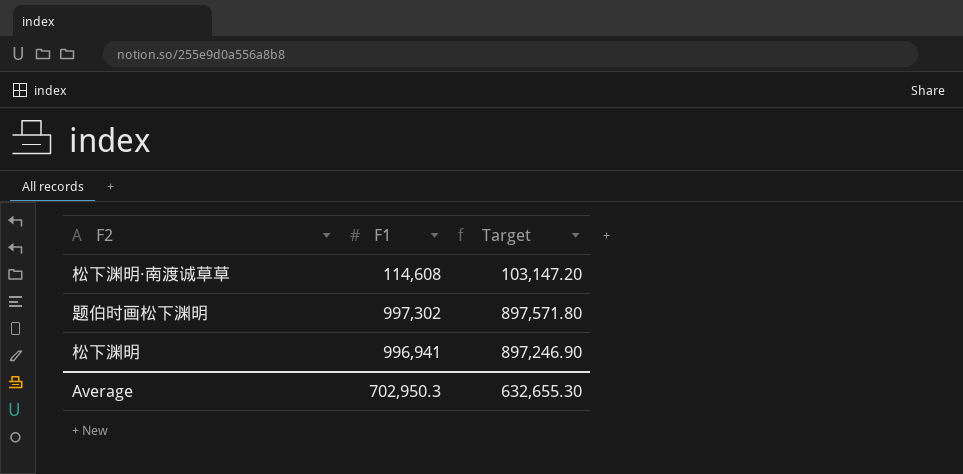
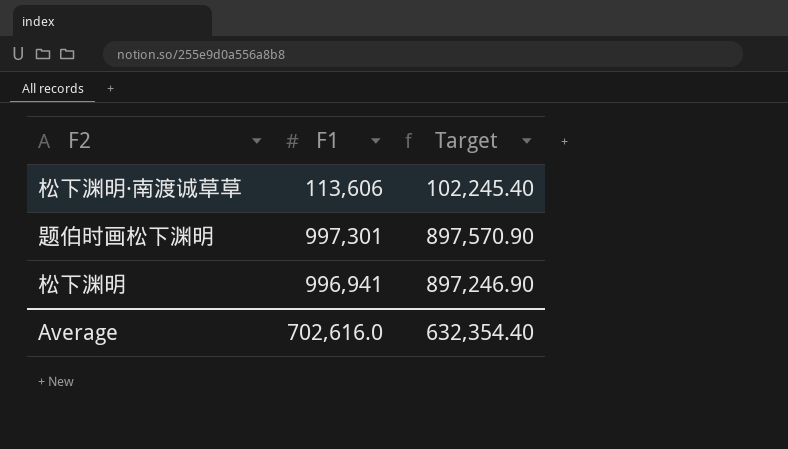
松下渊明·南渡诚草草 | F1: 114,608 -> 113,606
松下渊明·南渡诚草草 | Target: 103,147.20 -> 102,245.40
题伯时画松下渊明 | F1: 997,302 -> 997,301
题伯时画松下渊明 | Target: 897,571.80 -> 897,570.90
Average | F1: 702,950.3 -> 702,616.0
Average | Target: 632,655.30 -> 632,354.40

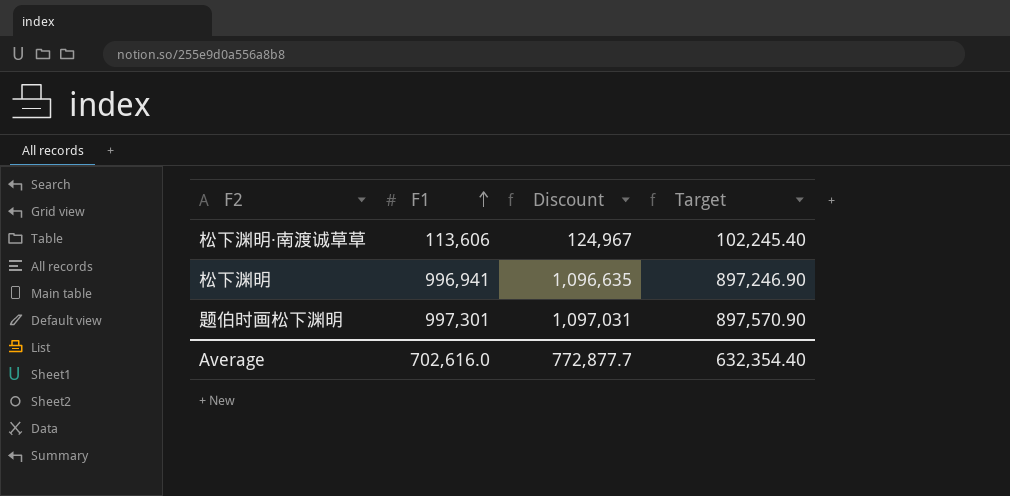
row order: none -> F1 ascending
column Discount | formula: none -> [F1] * 1.1

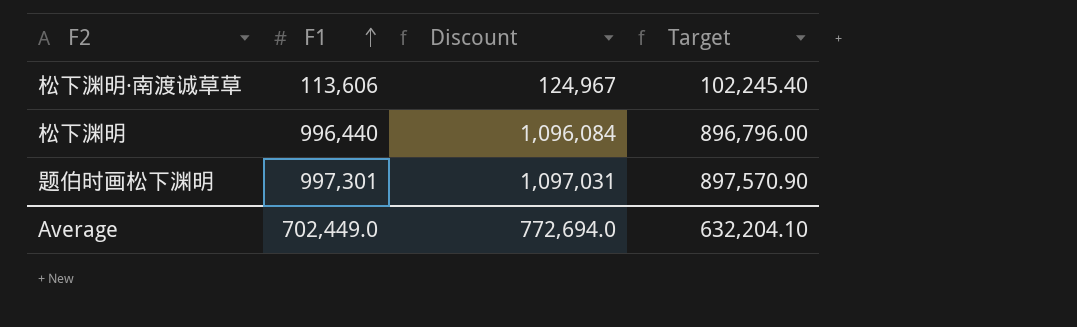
松下渊明 | F1: 996,941 -> 996,440
松下渊明 | Discount: 1,096,635 -> 1,096,084
松下渊明 | Target: 897,246.90 -> 896,796.00
Average | F1: 702,616.0 -> 702,449.0
Average | Discount: 772,877.7 -> 772,694.0
Average | Target: 632,354.40 -> 632,204.10

